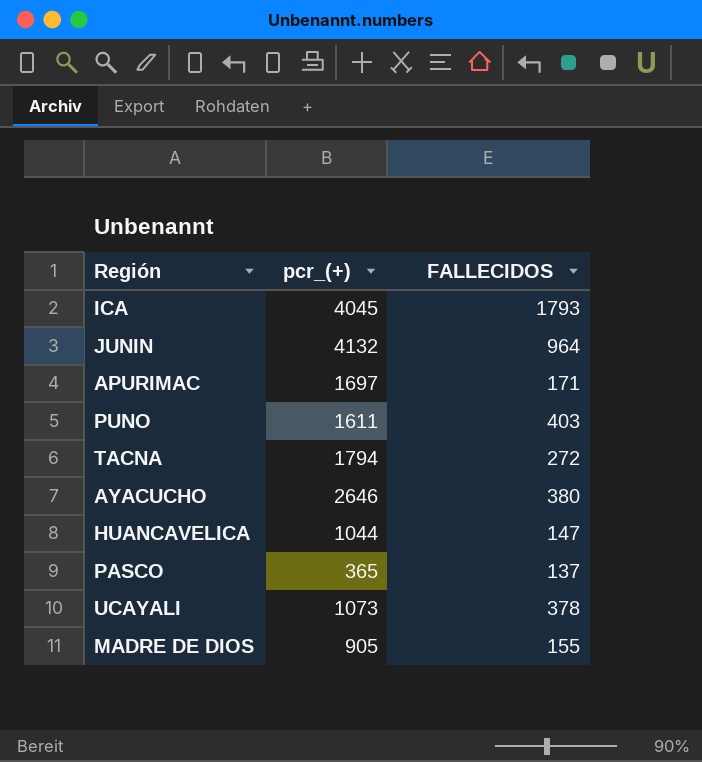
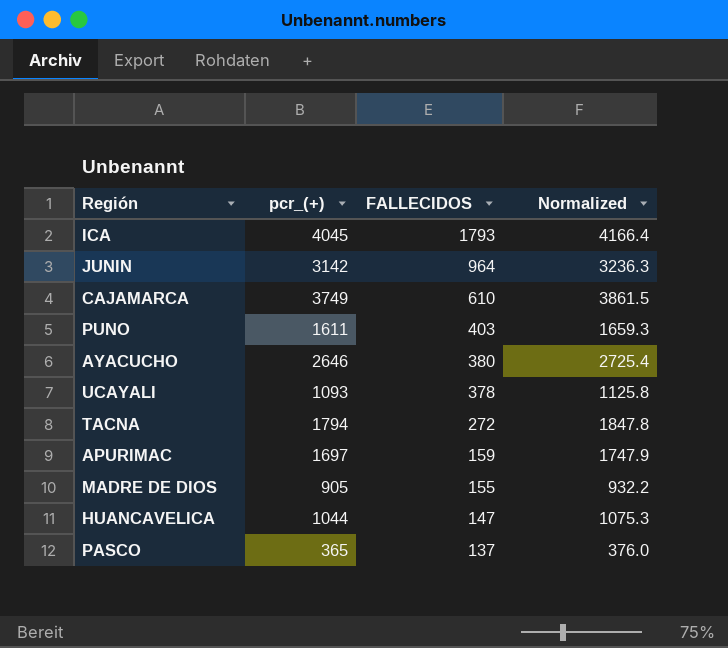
row order: none -> FALLECIDOS descending
column Normalized | formula: none -> [pcr_(+)] * 1.03
JUNIN | pcr_(+): 4132 -> 3142
row CAJAMARCA: none -> 3749 | 610 | 3861.5
UCAYALI | pcr_(+): 1073 -> 1093
APURIMAC | FALLECIDOS: 171 -> 159

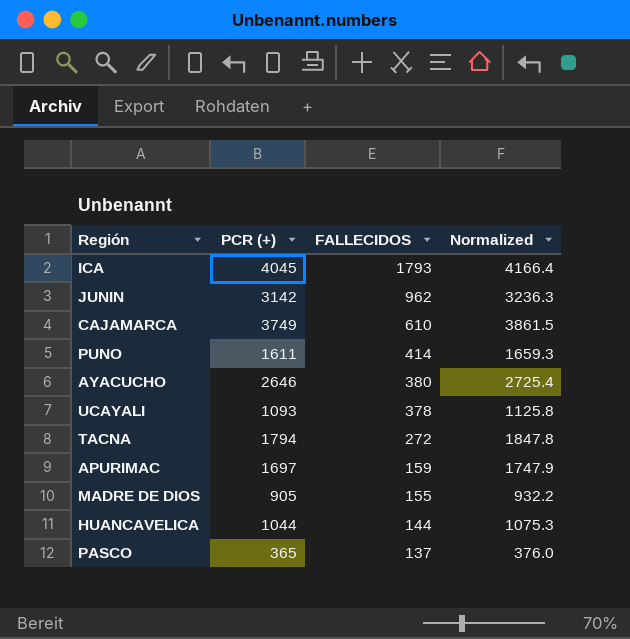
column name: pcr_(+) -> PCR (+)
JUNIN | FALLECIDOS: 964 -> 962
PUNO | FALLECIDOS: 403 -> 414
HUANCAVELICA | FALLECIDOS: 147 -> 144

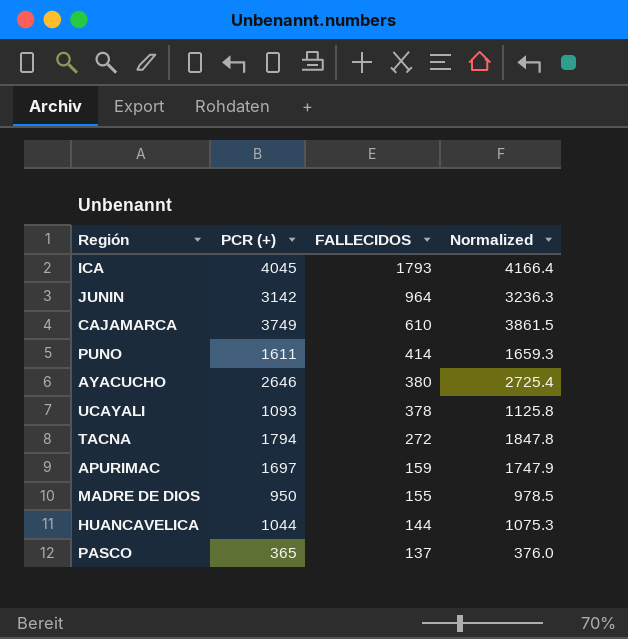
JUNIN | FALLECIDOS: 962 -> 964
MADRE DE DIOS | PCR (+): 905 -> 950
MADRE DE DIOS | Normalized: 932.2 -> 978.5

